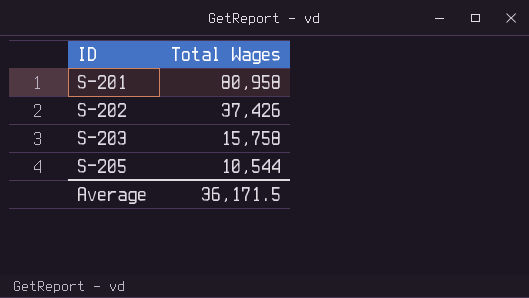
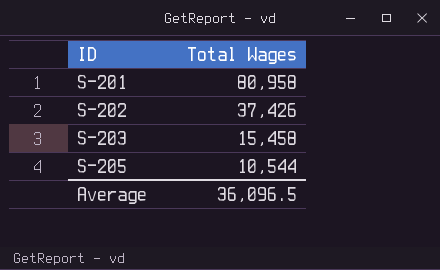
S-203 | Total Wages: 15,758 -> 15,458
Average | Total Wages: 36,171.5 -> 36,096.5

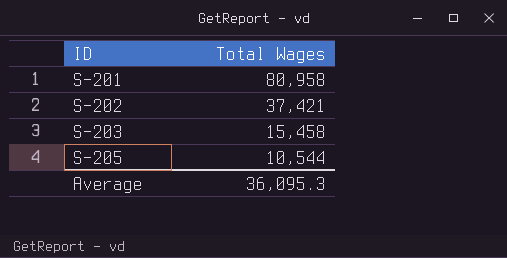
S-202 | Total Wages: 37,426 -> 37,421
Average | Total Wages: 36,096.5 -> 36,095.3

